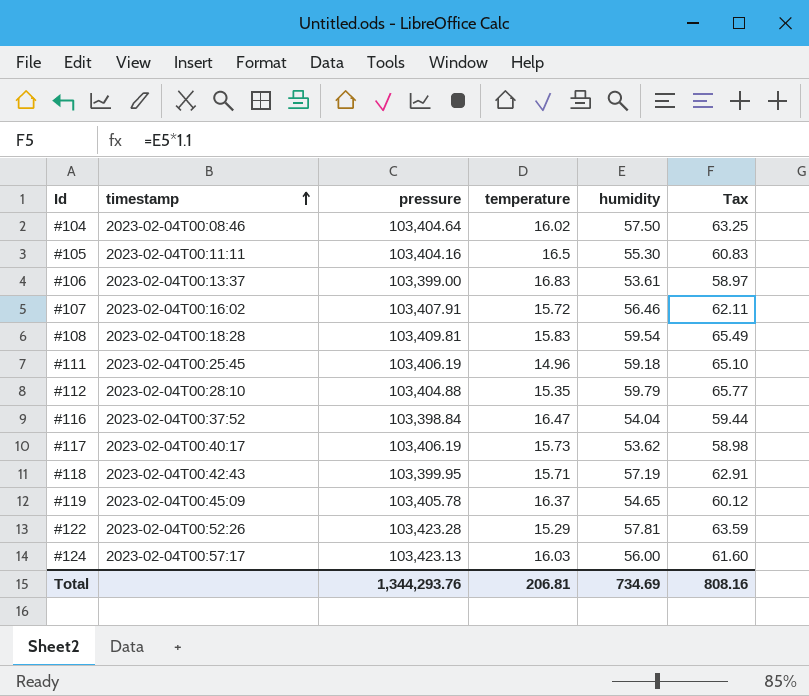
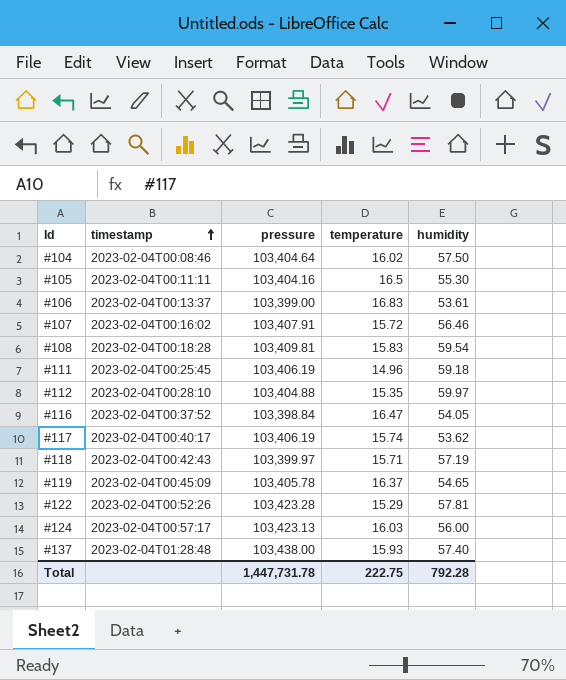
column Tax | formula: [humidity] * 1.1 -> none
#112 | humidity: 59.79 -> 59.97
#116 | humidity: 54.04 -> 54.05
#117 | temperature: 15.73 -> 15.74
#118 | pressure: 103,399.95 -> 103,399.97
row #137: none -> 2023-02-04T01:28:48 | 103,438.00 | 15.93 | 57.40
Total | pressure: 1,344,293.76 -> 1,447,731.78
Total | temperature: 206.81 -> 222.75
Total | humidity: 734.69 -> 792.28

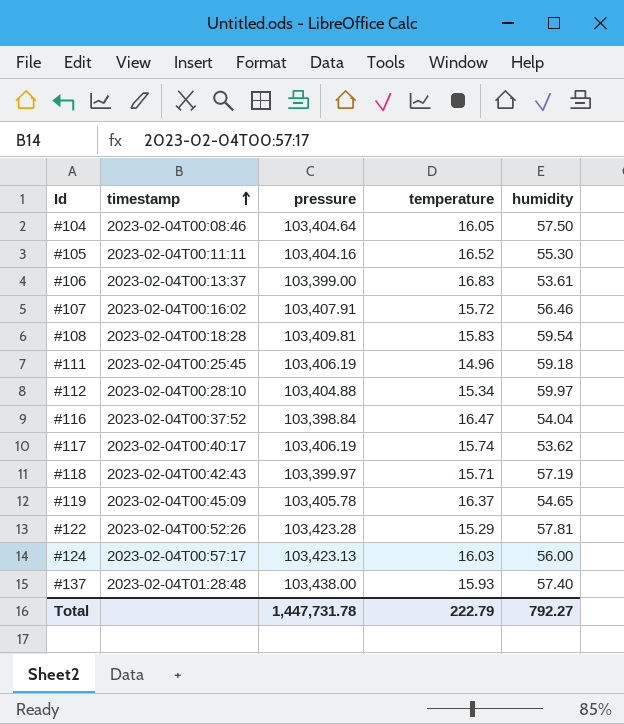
#104 | temperature: 16.02 -> 16.05
#105 | temperature: 16.5 -> 16.52
#112 | temperature: 15.35 -> 15.34
#116 | humidity: 54.05 -> 54.04
Total | temperature: 222.75 -> 222.79
Total | humidity: 792.28 -> 792.27

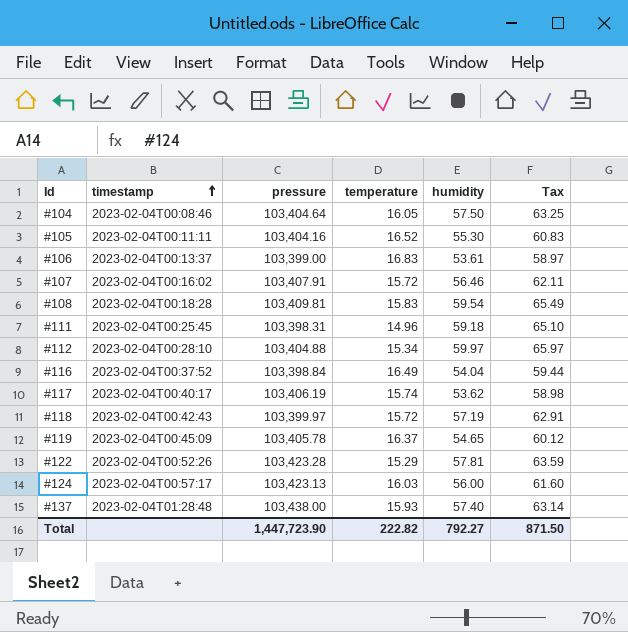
column Tax | formula: none -> [humidity] * 1.1
#111 | pressure: 103,406.19 -> 103,398.31
#116 | temperature: 16.47 -> 16.49
#118 | temperature: 15.71 -> 15.72
Total | pressure: 1,447,731.78 -> 1,447,723.90
Total | temperature: 222.79 -> 222.82

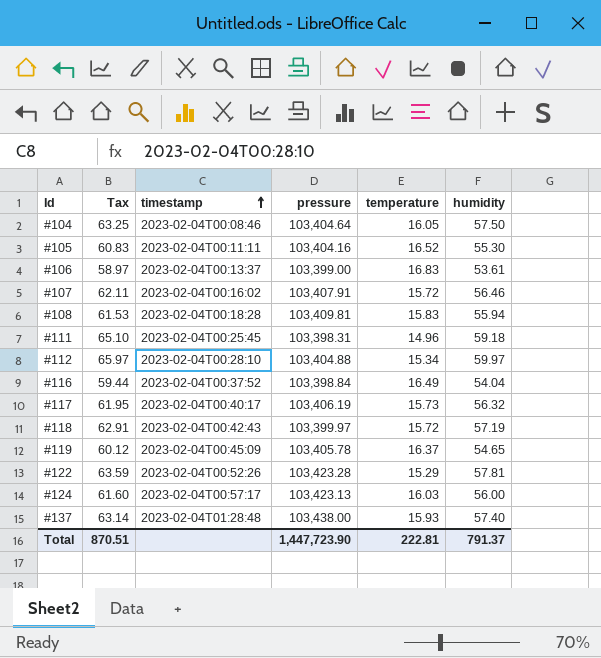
column Tax | position: 6 -> 2
#108 | Tax: 65.49 -> 61.53
#108 | humidity: 59.54 -> 55.94
#117 | Tax: 58.98 -> 61.95
#117 | temperature: 15.74 -> 15.73
#117 | humidity: 53.62 -> 56.32
Total | Tax: 871.50 -> 870.51
Total | temperature: 222.82 -> 222.81
Total | humidity: 792.27 -> 791.37

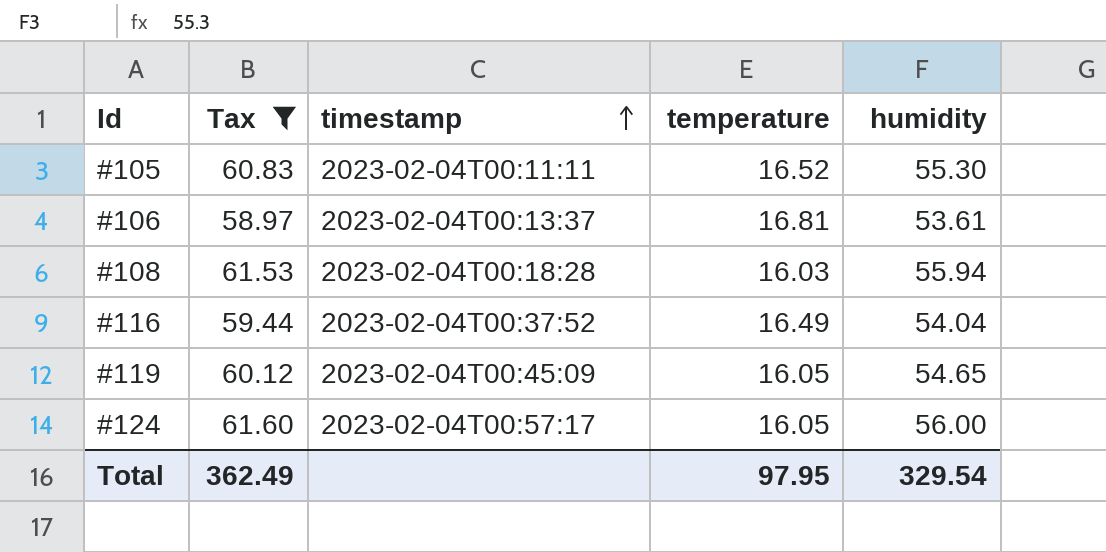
filter: none -> Tax <= 61.60
column pressure | position: 4 -> none
#106 | temperature: 16.83 -> 16.81
#108 | temperature: 15.83 -> 16.03
#119 | temperature: 16.37 -> 16.05
#124 | temperature: 16.03 -> 16.05
Total | Tax: 870.51 -> 362.49
Total | temperature: 222.81 -> 97.95
Total | humidity: 791.37 -> 329.54

